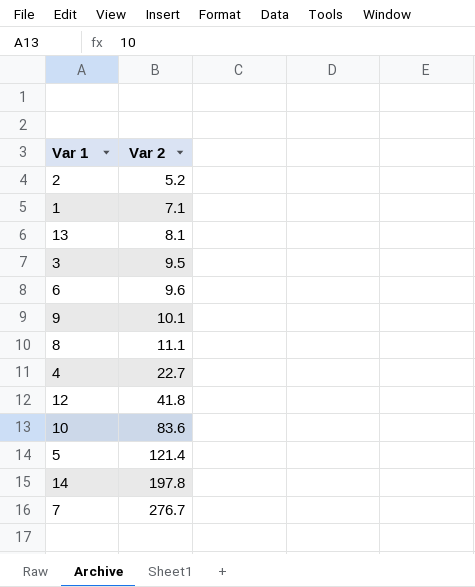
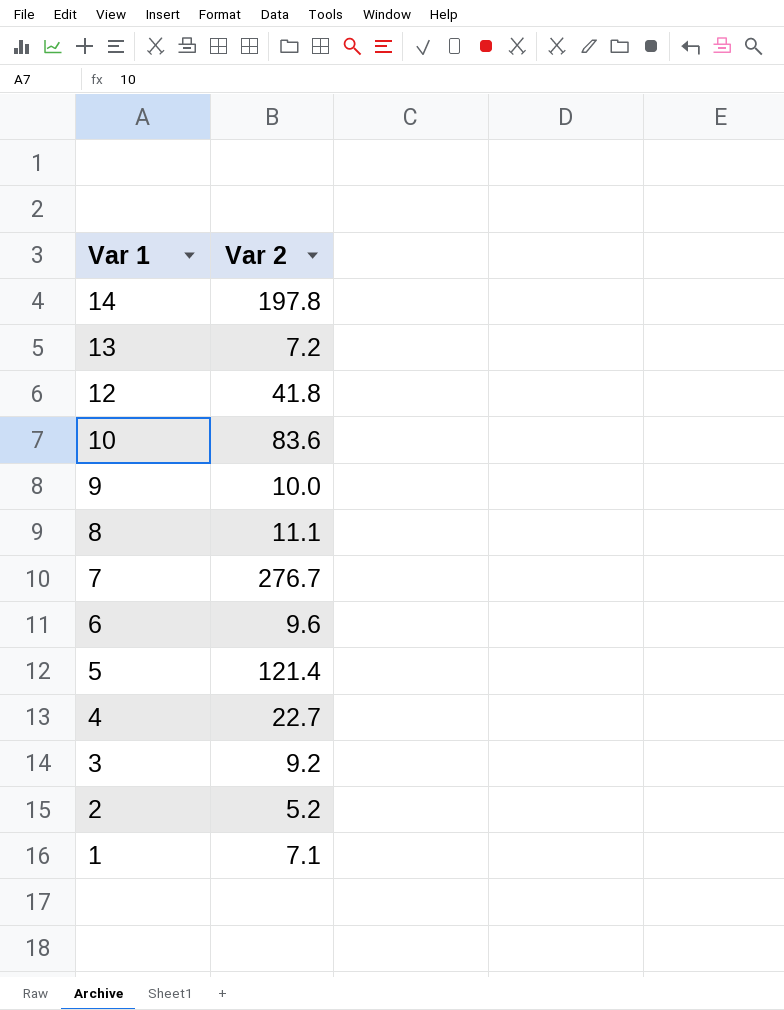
row order: Var 2 ascending -> Var 1 descending
13 | Var 2: 8.1 -> 7.2
9 | Var 2: 10.1 -> 10.0
3 | Var 2: 9.5 -> 9.2

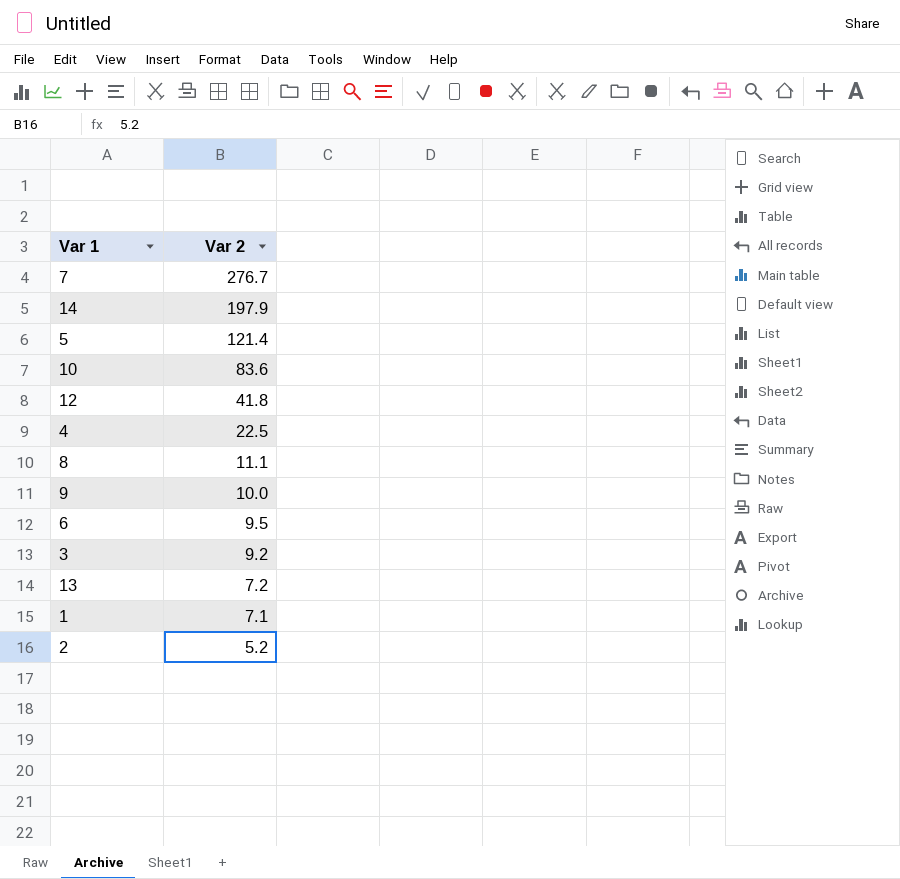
row order: Var 1 descending -> Var 2 descending
14 | Var 2: 197.8 -> 197.9
4 | Var 2: 22.7 -> 22.5
6 | Var 2: 9.6 -> 9.5

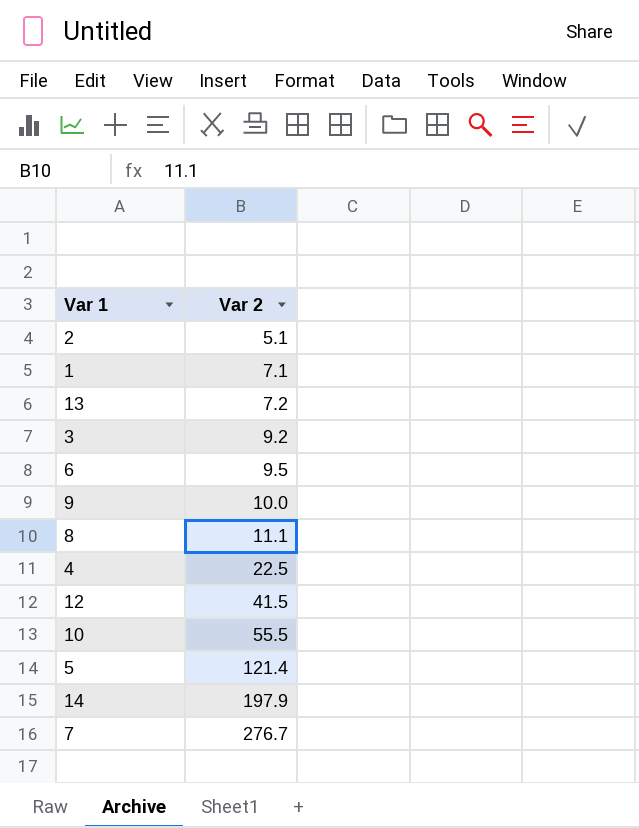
row order: Var 2 descending -> Var 2 ascending
2 | Var 2: 5.2 -> 5.1
12 | Var 2: 41.8 -> 41.5
10 | Var 2: 83.6 -> 55.5

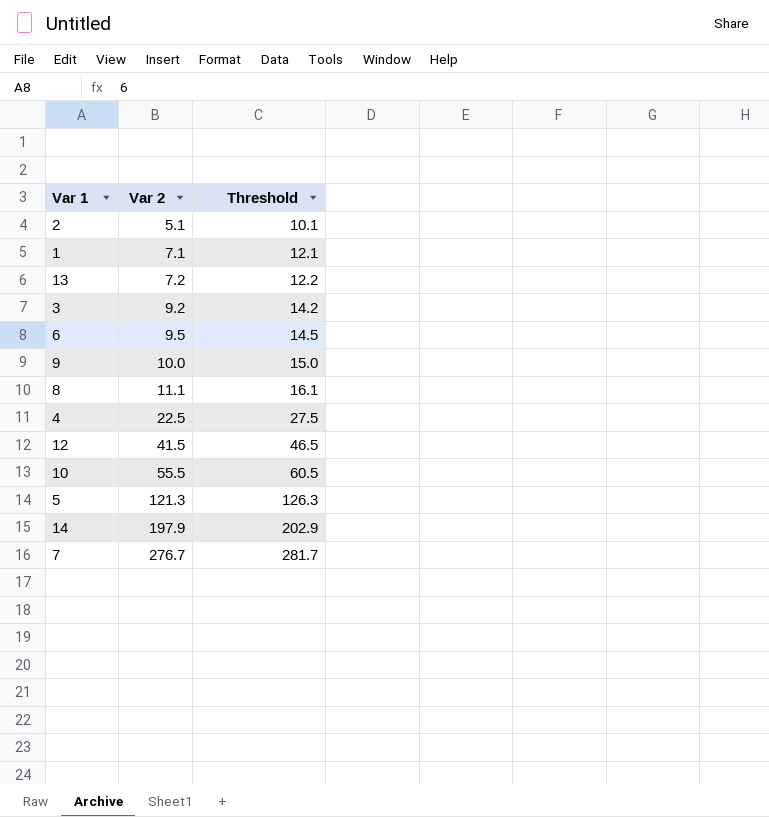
column Threshold | formula: none -> [Var 2] + 5
5 | Var 2: 121.4 -> 121.3

